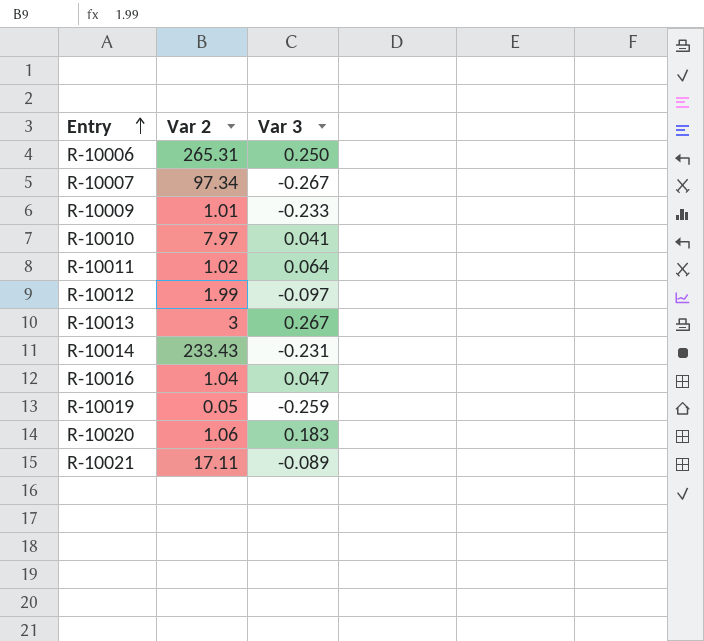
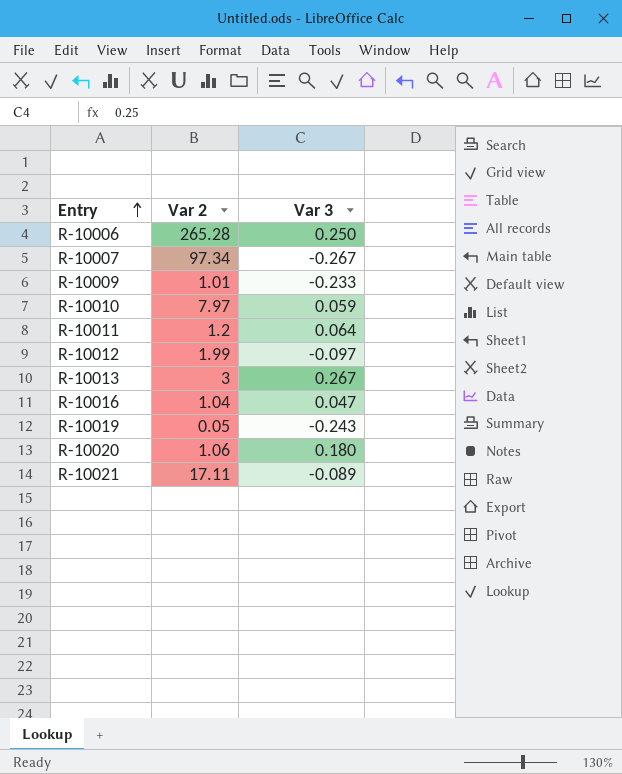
row R-10014: 233.43 | -0.231 -> none
R-10006 | Var 2: 265.31 -> 265.28
R-10010 | Var 3: 0.041 -> 0.059
R-10011 | Var 2: 1.02 -> 1.2
R-10019 | Var 3: -0.259 -> -0.243
R-10020 | Var 3: 0.183 -> 0.180

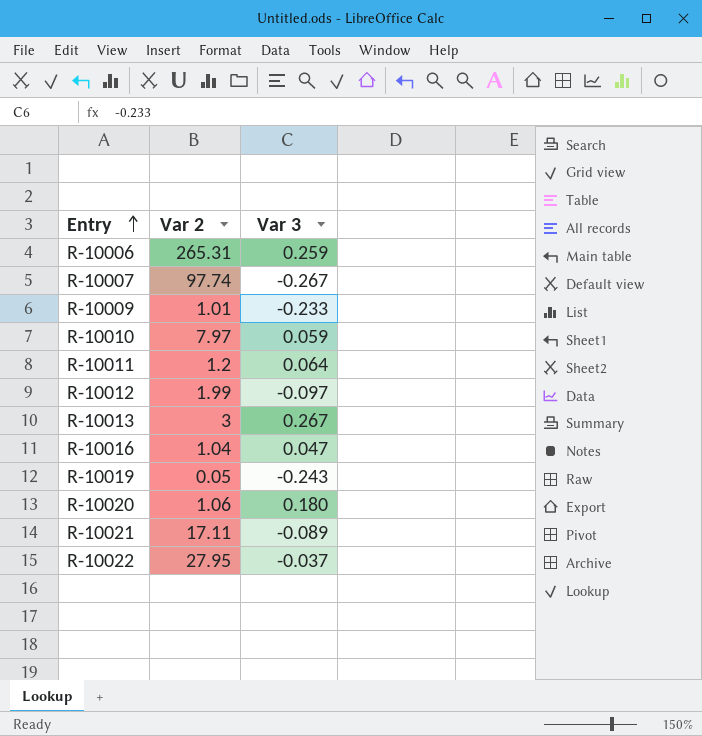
R-10006 | Var 2: 265.28 -> 265.31
R-10006 | Var 3: 0.250 -> 0.259
R-10007 | Var 2: 97.34 -> 97.74
row R-10022: none -> 27.95 | -0.037

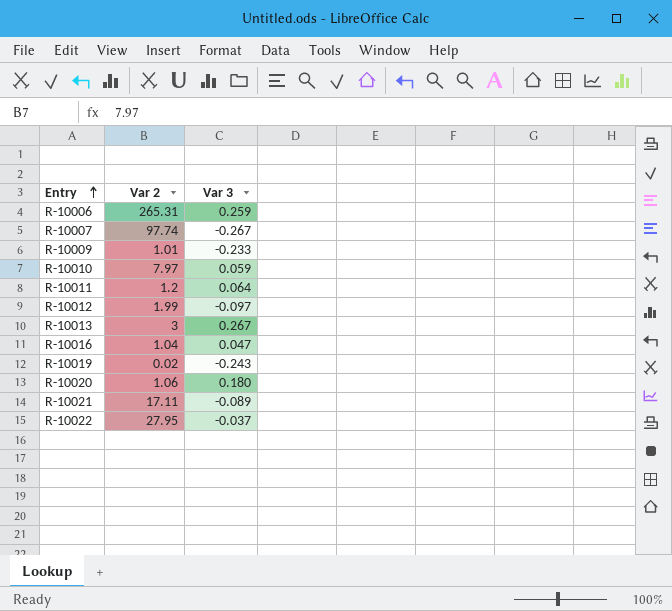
R-10019 | Var 2: 0.05 -> 0.02

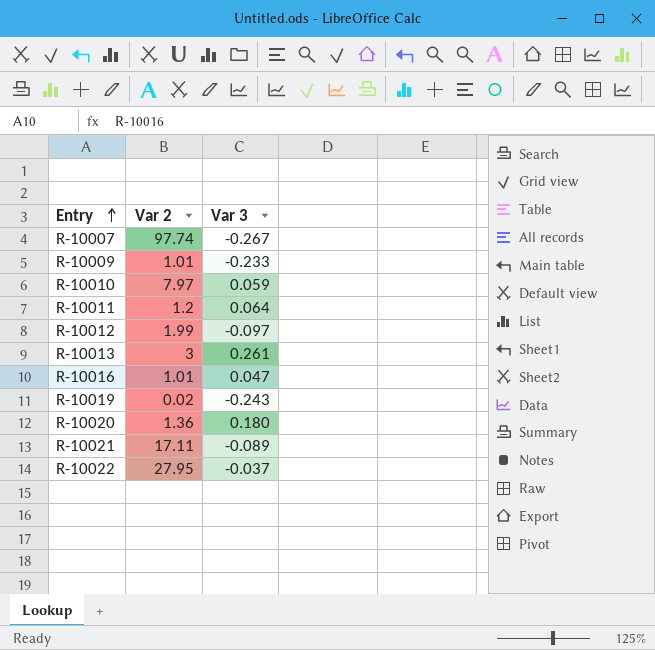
row R-10006: 265.31 | 0.259 -> none
R-10013 | Var 3: 0.267 -> 0.261
R-10016 | Var 2: 1.04 -> 1.01
R-10020 | Var 2: 1.06 -> 1.36

